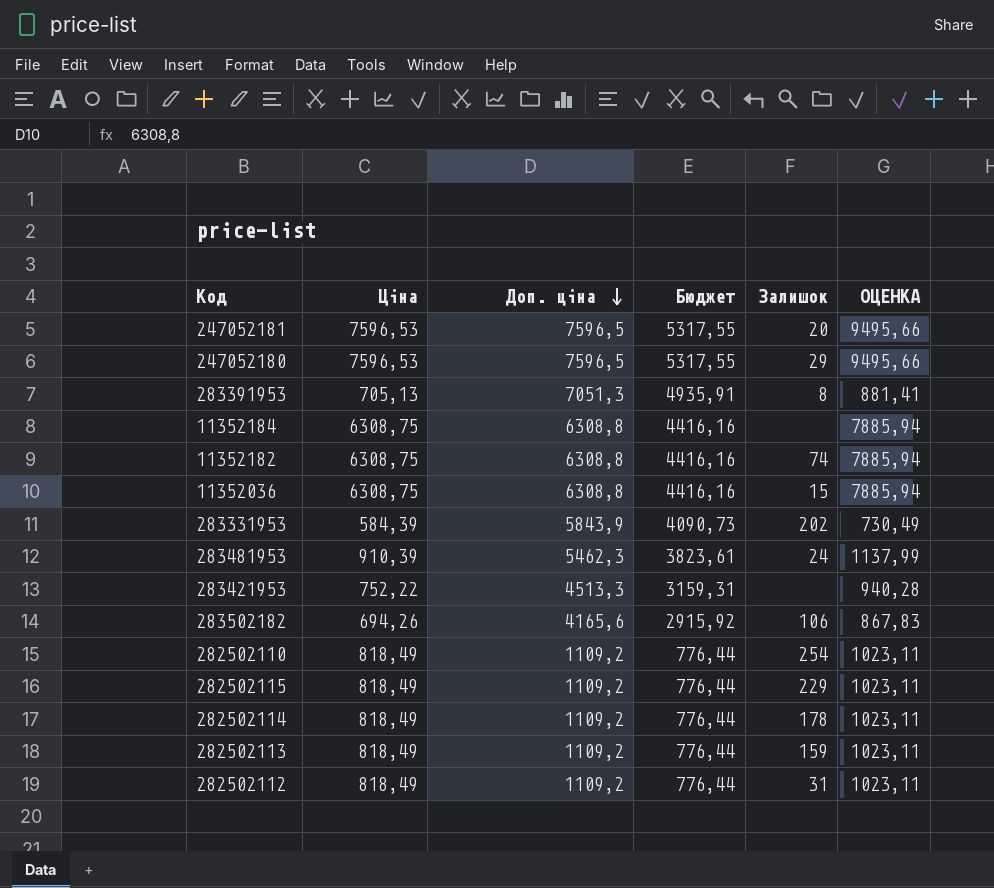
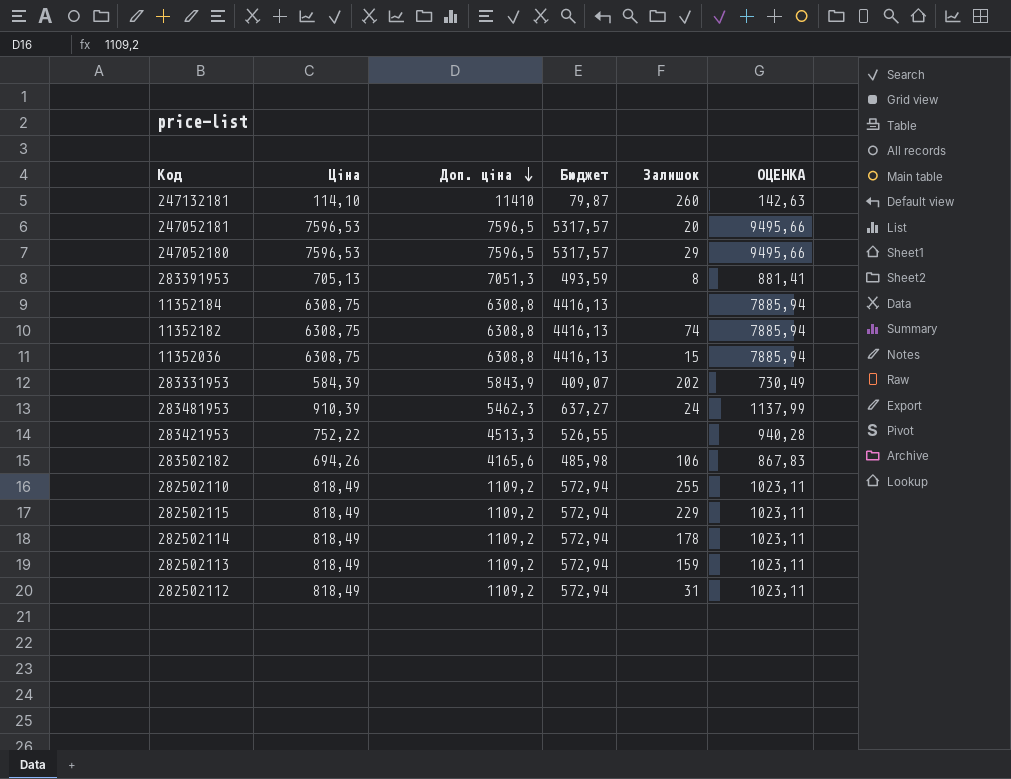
column Бюджет | formula: [Доп. ціна] * 0,7 -> [Ціна] * 0,7
row 247132181: none -> 114,10 | 11410 | 79,87 | 260 | 142,63
282502110 | Залишок: 254 -> 255

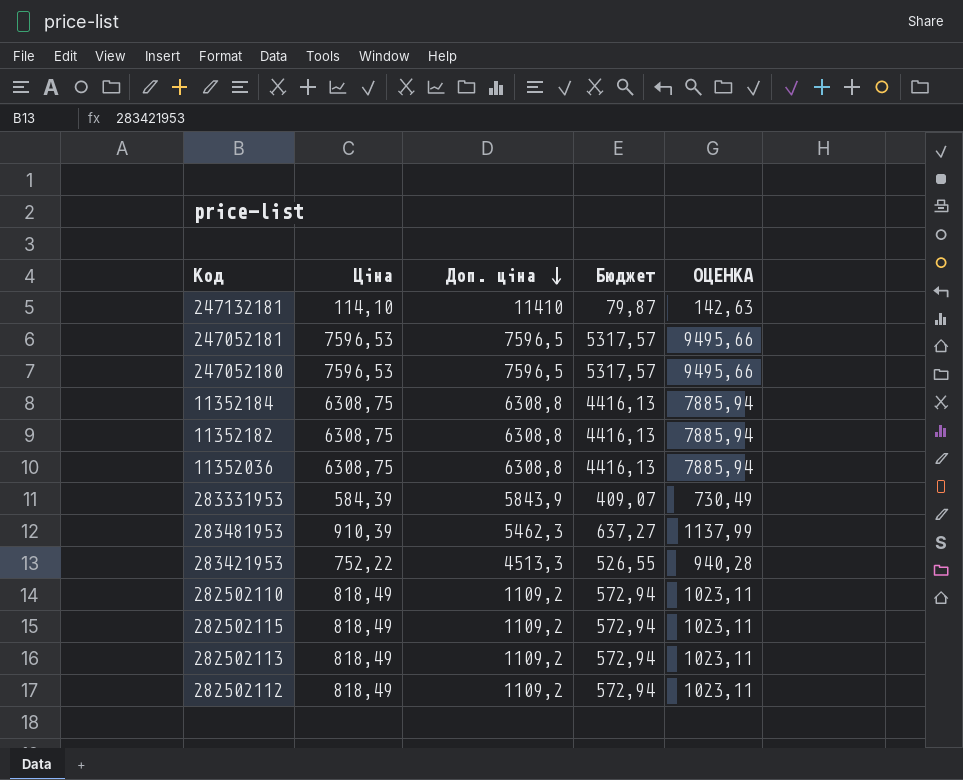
column Залишок | position: 5 -> none
row 283391953: 705,13 | 7051,3 | 493,59 | 8 | 881,41 -> none
row 283502182: 694,26 | 4165,6 | 485,98 | 106 | 867,83 -> none
row 282502114: 818,49 | 1109,2 | 572,94 | 178 | 1023,11 -> none

